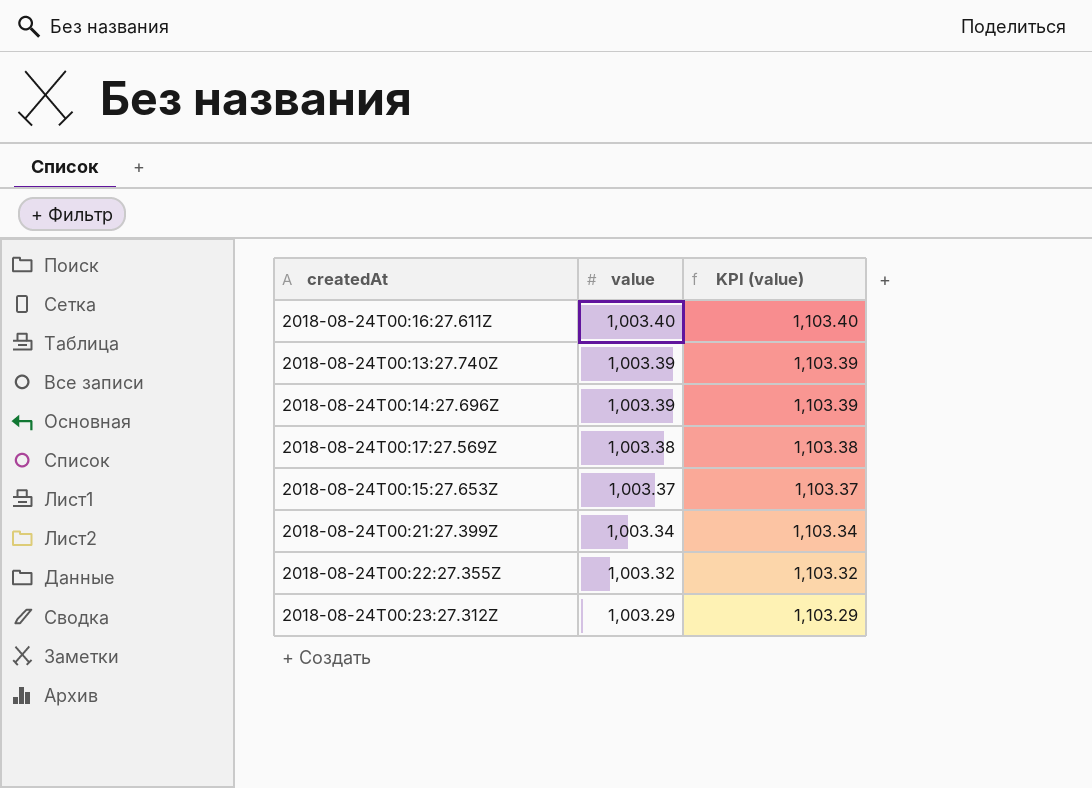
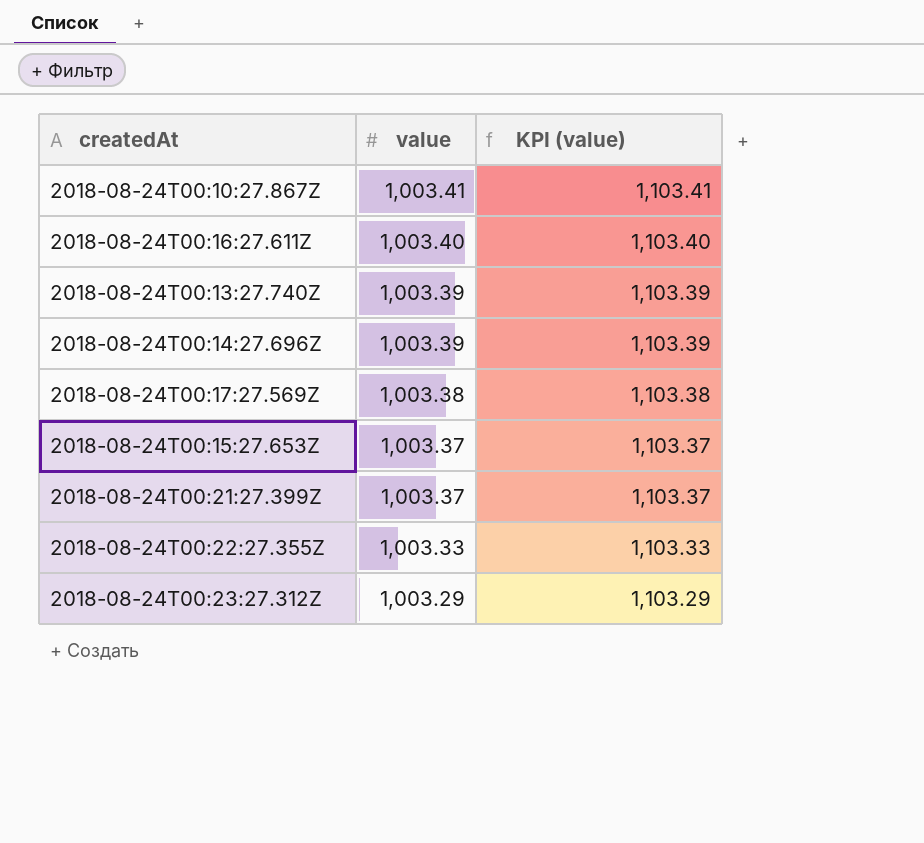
row 2018-08-24T00:10:27.867Z: none -> 1,003.41 | 1,103.41
2018-08-24T00:21:27.399Z | value: 1,003.34 -> 1,003.37
2018-08-24T00:21:27.399Z | KPI (value): 1,103.34 -> 1,103.37
2018-08-24T00:22:27.355Z | value: 1,003.32 -> 1,003.33
2018-08-24T00:22:27.355Z | KPI (value): 1,103.32 -> 1,103.33

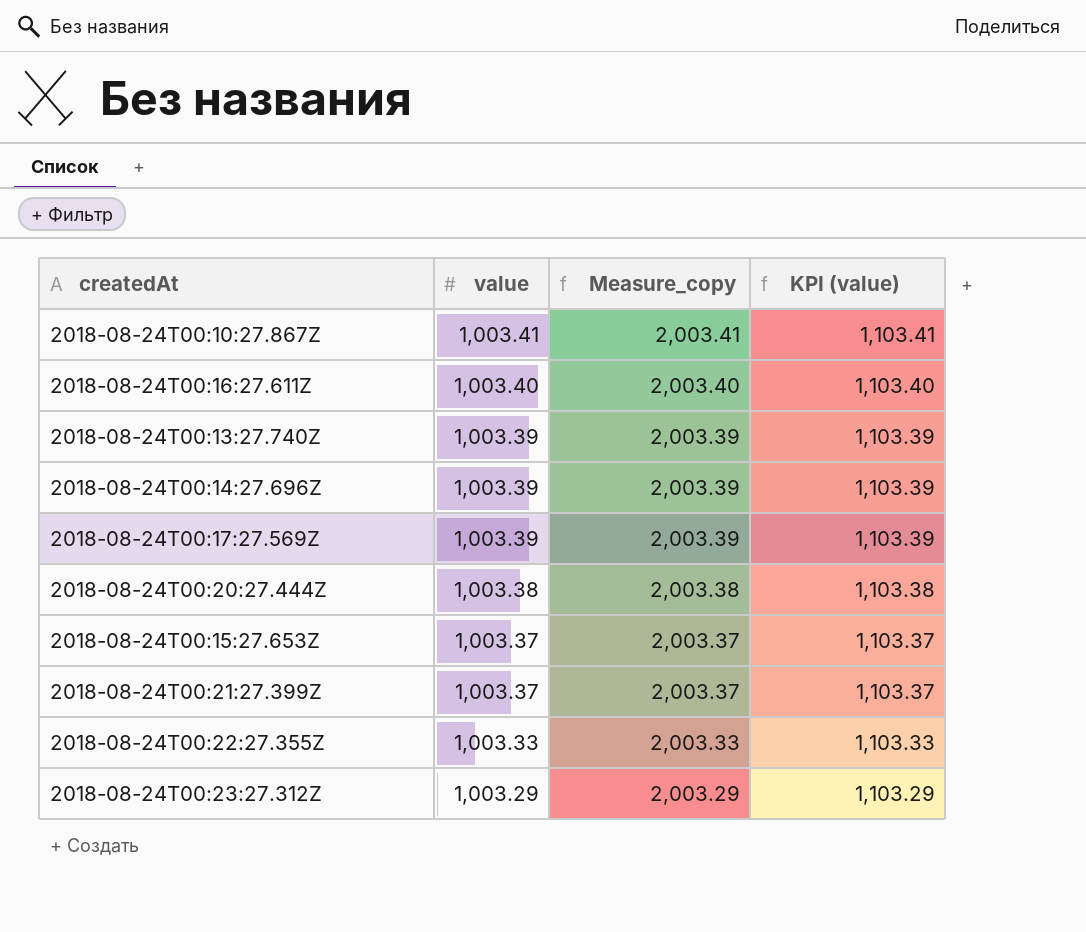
column Measure_copy | formula: none -> [value] + 1000
2018-08-24T00:17:27.569Z | value: 1,003.38 -> 1,003.39
2018-08-24T00:17:27.569Z | KPI (value): 1,103.38 -> 1,103.39
row 2018-08-24T00:20:27.444Z: none -> 1,003.38 | 2,003.38 | 1,103.38

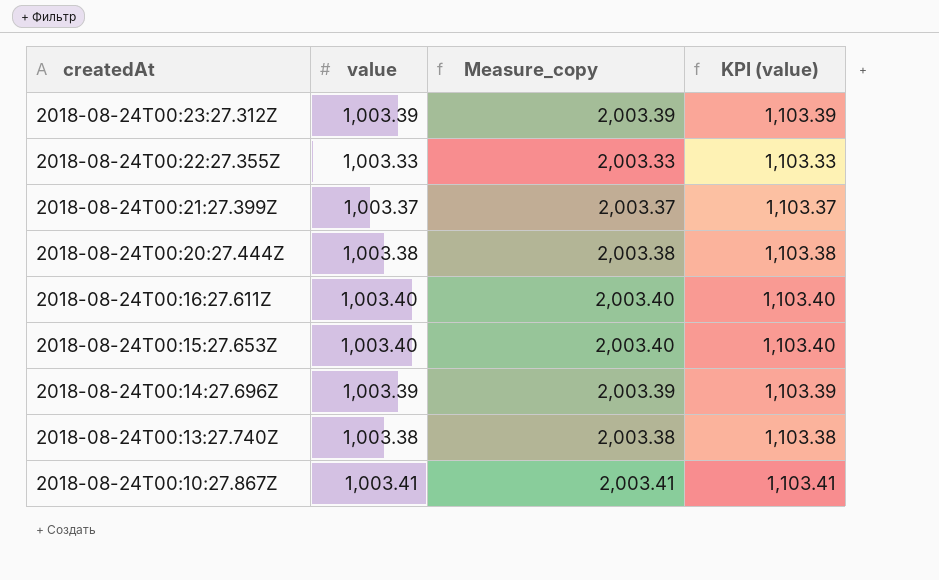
row order: value descending -> createdAt descending
row 2018-08-24T00:17:27.569Z: 1,003.39 | 2,003.39 | 1,103.39 -> none
2018-08-24T00:23:27.312Z | value: 1,003.29 -> 1,003.39
2018-08-24T00:23:27.312Z | Measure_copy: 2,003.29 -> 2,003.39
2018-08-24T00:23:27.312Z | KPI (value): 1,103.29 -> 1,103.39
2018-08-24T00:15:27.653Z | value: 1,003.37 -> 1,003.40
2018-08-24T00:15:27.653Z | Measure_copy: 2,003.37 -> 2,003.40
2018-08-24T00:15:27.653Z | KPI (value): 1,103.37 -> 1,103.40
2018-08-24T00:13:27.740Z | value: 1,003.39 -> 1,003.38
2018-08-24T00:13:27.740Z | Measure_copy: 2,003.39 -> 2,003.38
2018-08-24T00:13:27.740Z | KPI (value): 1,103.39 -> 1,103.38

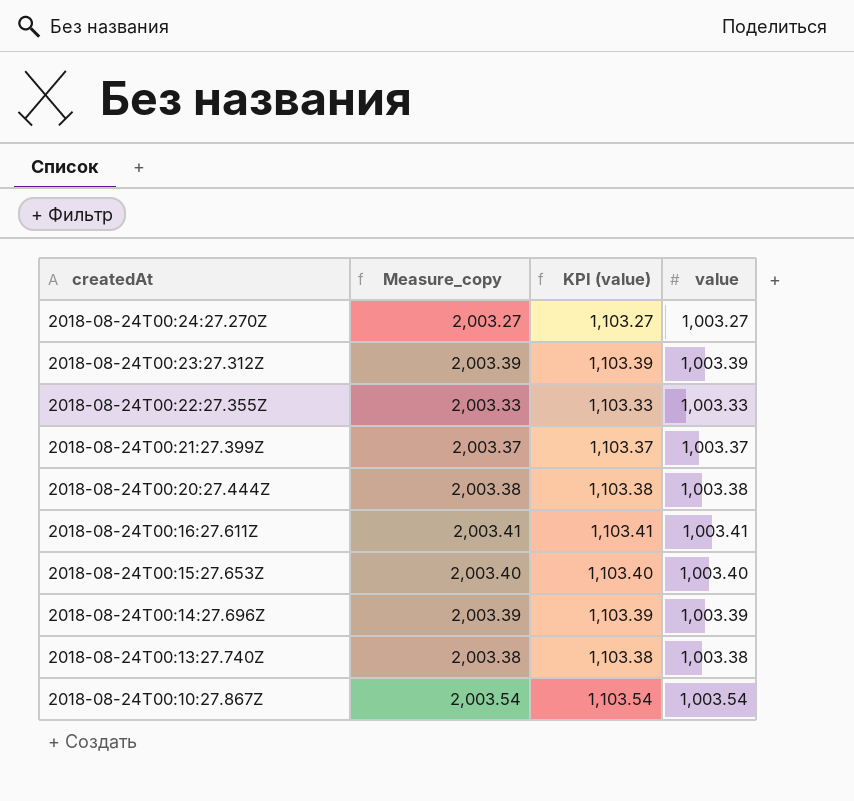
column value | position: 2 -> 4
row 2018-08-24T00:24:27.270Z: none -> 2,003.27 | 1,103.27 | 1,003.27
2018-08-24T00:16:27.611Z | Measure_copy: 2,003.40 -> 2,003.41
2018-08-24T00:16:27.611Z | KPI (value): 1,103.40 -> 1,103.41
2018-08-24T00:16:27.611Z | value: 1,003.40 -> 1,003.41
2018-08-24T00:10:27.867Z | Measure_copy: 2,003.41 -> 2,003.54
2018-08-24T00:10:27.867Z | KPI (value): 1,103.41 -> 1,103.54
2018-08-24T00:10:27.867Z | value: 1,003.41 -> 1,003.54

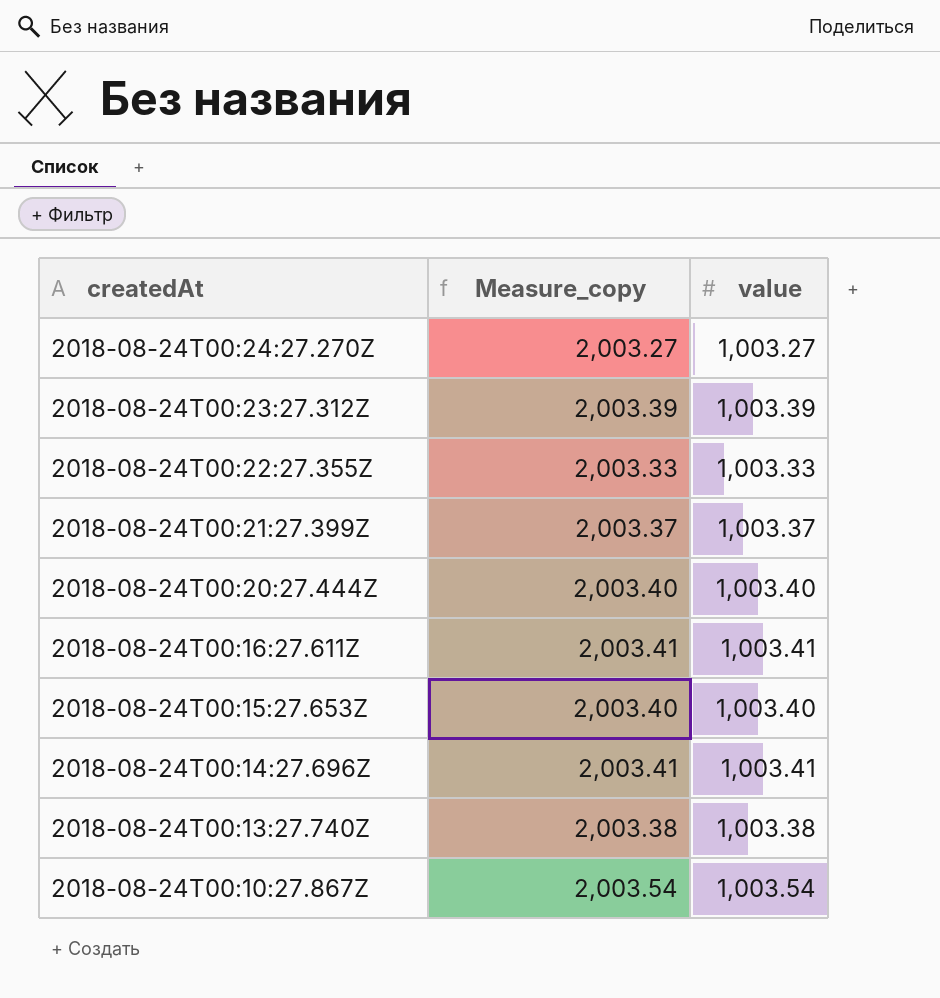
column KPI (value) | formula: [value] + 100 -> none
2018-08-24T00:20:27.444Z | Measure_copy: 2,003.38 -> 2,003.40
2018-08-24T00:20:27.444Z | value: 1,003.38 -> 1,003.40
2018-08-24T00:14:27.696Z | Measure_copy: 2,003.39 -> 2,003.41
2018-08-24T00:14:27.696Z | value: 1,003.39 -> 1,003.41

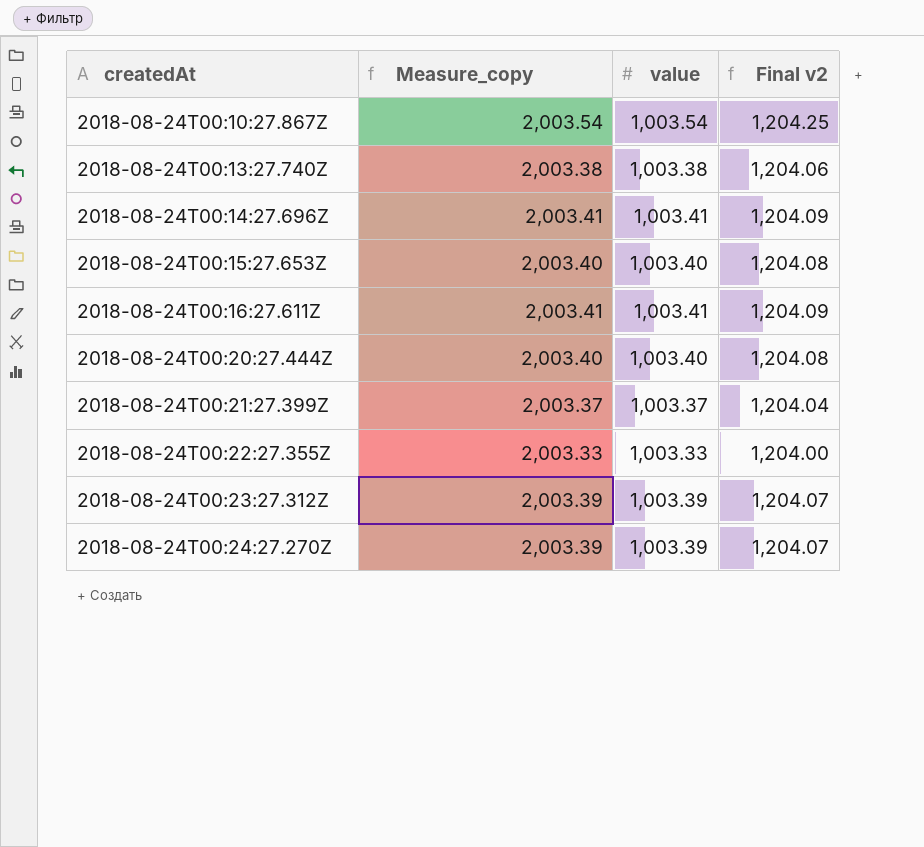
row order: createdAt descending -> createdAt ascending
column Final v2 | formula: none -> [value] * 1.2
2018-08-24T00:24:27.270Z | Measure_copy: 2,003.27 -> 2,003.39
2018-08-24T00:24:27.270Z | value: 1,003.27 -> 1,003.39

